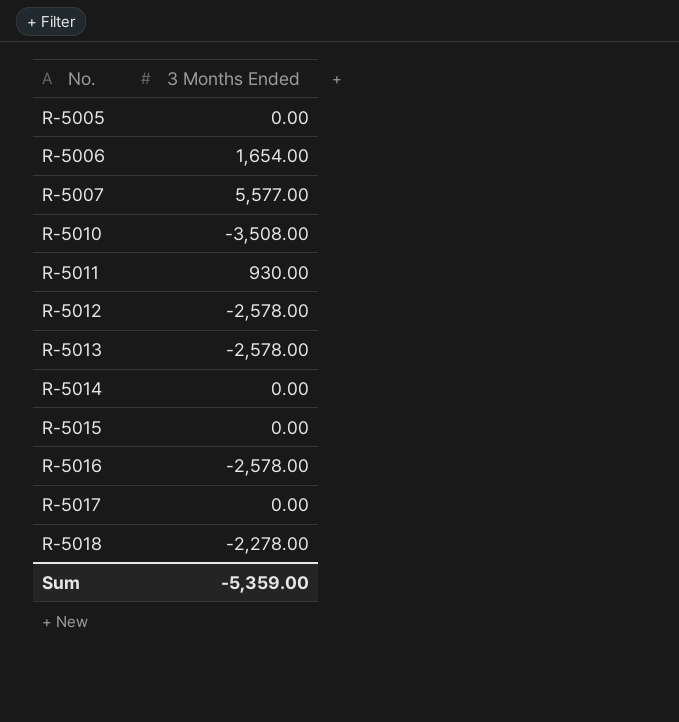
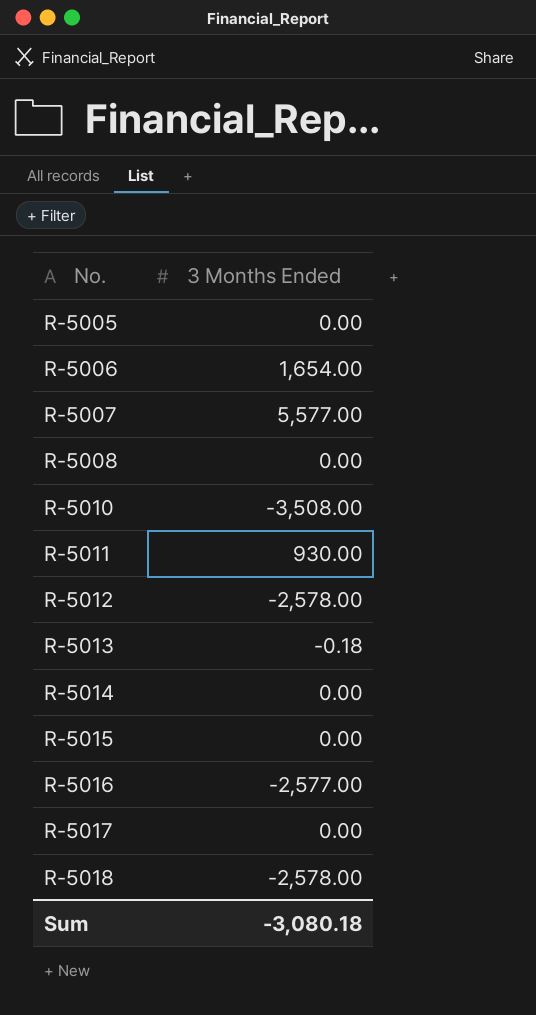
row R-5008: none -> 0.00
R-5013 | 3 Months Ended: -2,578.00 -> -0.18
R-5016 | 3 Months Ended: -2,578.00 -> -2,577.00
R-5018 | 3 Months Ended: -2,278.00 -> -2,578.00
Sum | 3 Months Ended: -5,359.00 -> -3,080.18

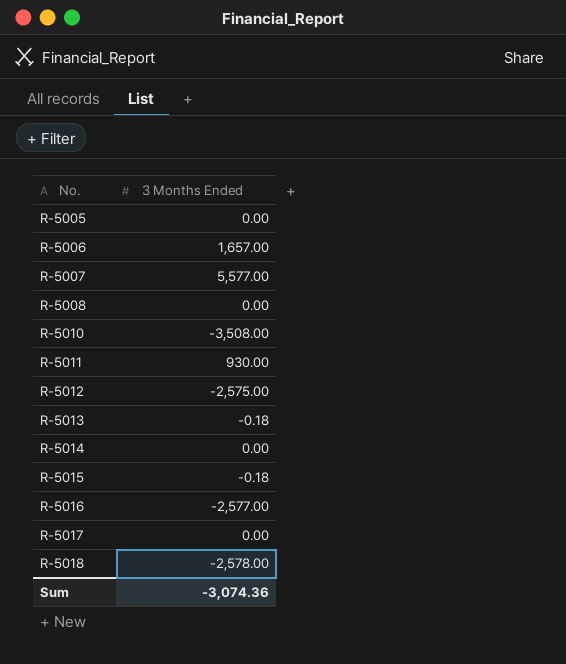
R-5006 | 3 Months Ended: 1,654.00 -> 1,657.00
R-5012 | 3 Months Ended: -2,578.00 -> -2,575.00
R-5015 | 3 Months Ended: 0.00 -> -0.18
Sum | 3 Months Ended: -3,080.18 -> -3,074.36

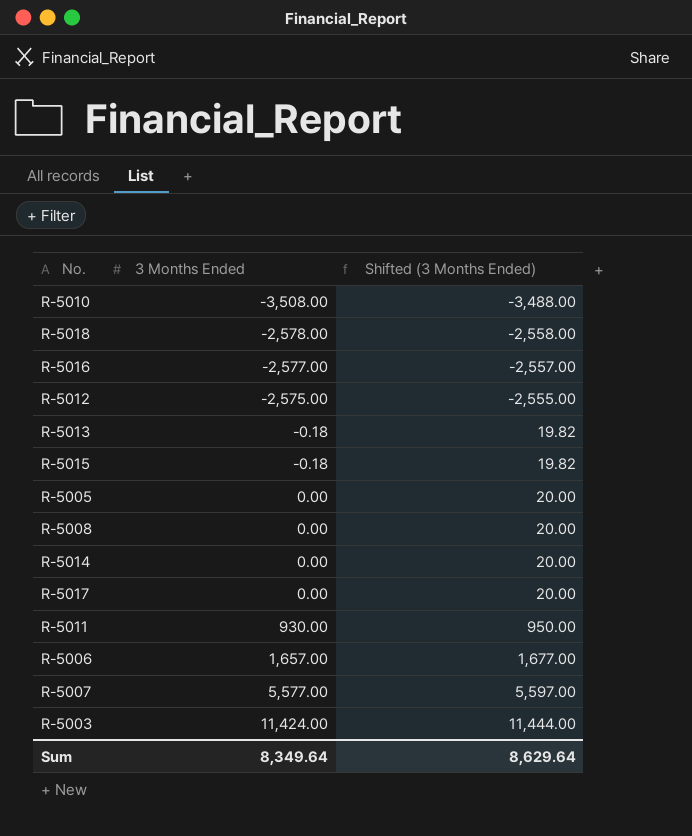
row order: No. ascending -> 3 Months Ended ascending
column Shifted (3 Months Ended) | formula: none -> [3 Months Ended] + 20
row R-5003: none -> 11,424.00 | 11,444.00
Sum | 3 Months Ended: -3,074.36 -> 8,349.64

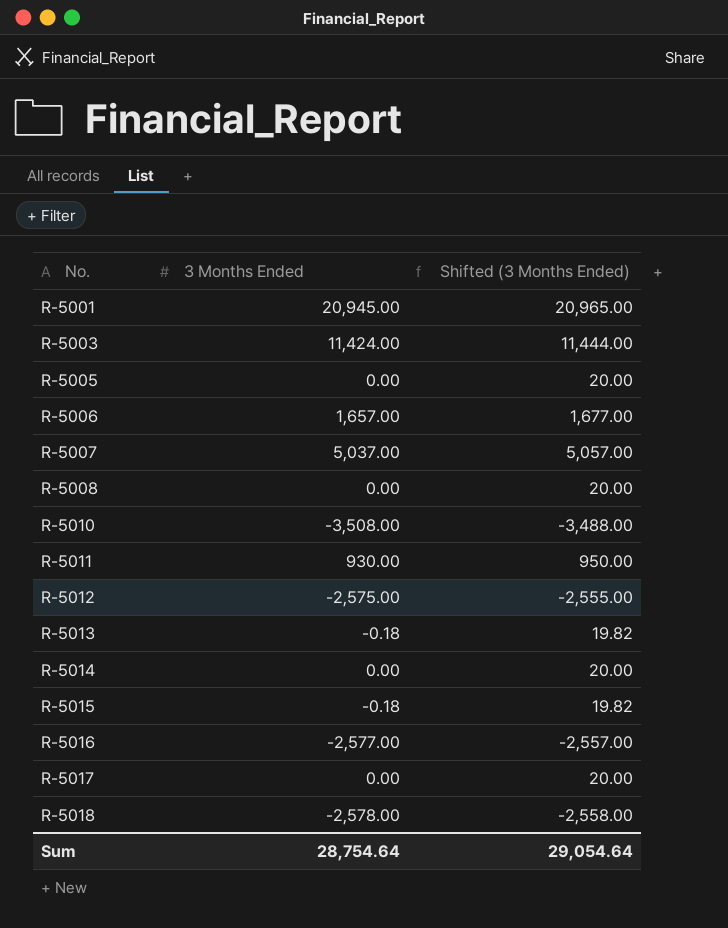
row order: 3 Months Ended ascending -> No. ascending
row R-5001: none -> 20,945.00 | 20,965.00
R-5007 | 3 Months Ended: 5,577.00 -> 5,037.00
R-5007 | Shifted (3 Months Ended): 5,597.00 -> 5,057.00
Sum | 3 Months Ended: 8,349.64 -> 28,754.64
Sum | Shifted (3 Months Ended): 8,629.64 -> 29,054.64

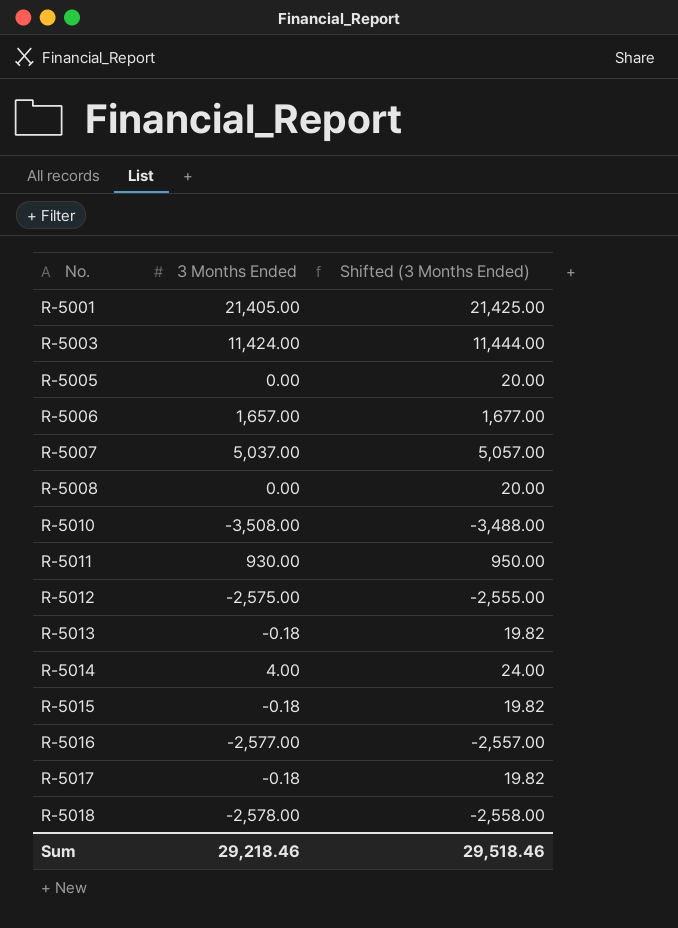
R-5001 | 3 Months Ended: 20,945.00 -> 21,405.00
R-5001 | Shifted (3 Months Ended): 20,965.00 -> 21,425.00
R-5014 | 3 Months Ended: 0.00 -> 4.00
R-5014 | Shifted (3 Months Ended): 20.00 -> 24.00
R-5017 | 3 Months Ended: 0.00 -> -0.18
R-5017 | Shifted (3 Months Ended): 20.00 -> 19.82
Sum | 3 Months Ended: 28,754.64 -> 29,218.46
Sum | Shifted (3 Months Ended): 29,054.64 -> 29,518.46

